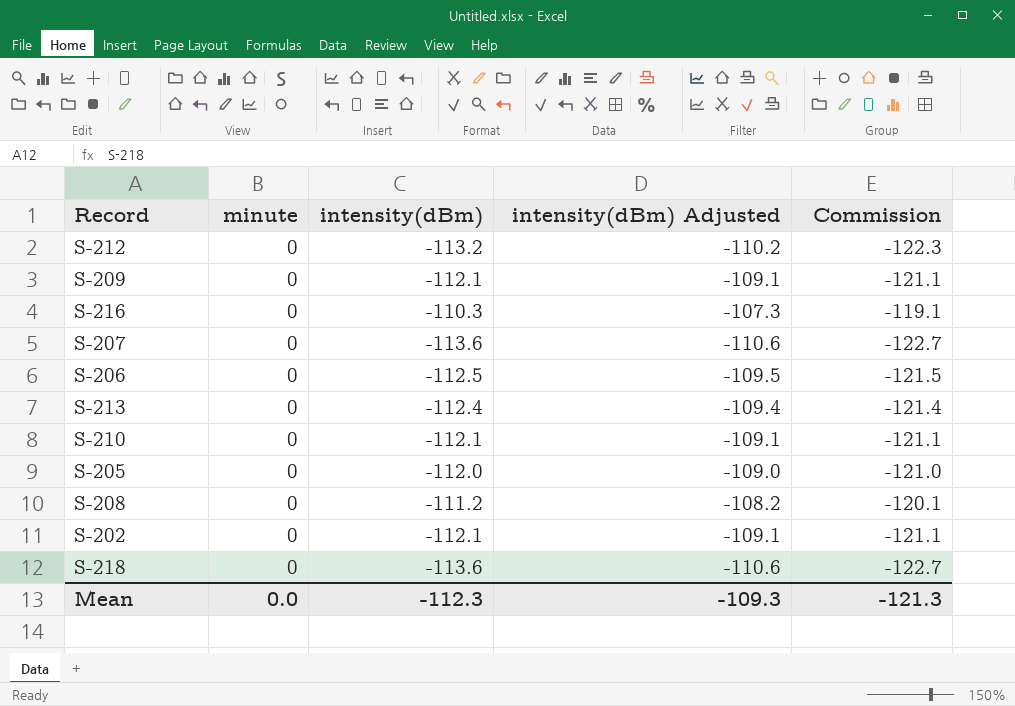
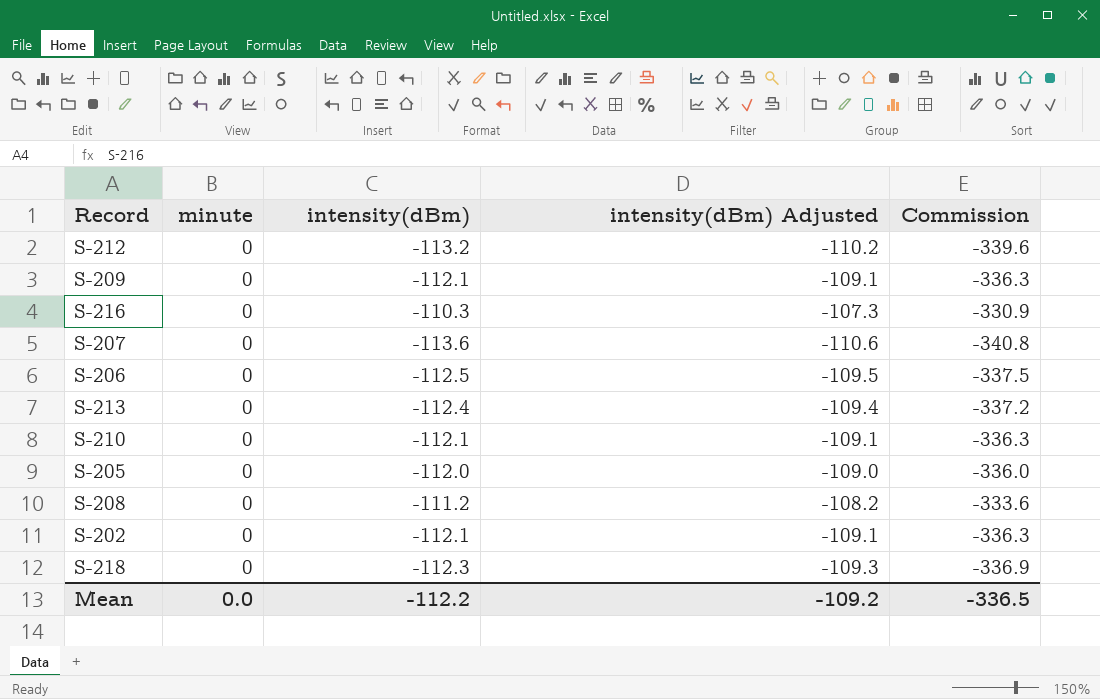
column Commission | formula: [intensity(dBm)] * 1.08 -> [intensity(dBm)] * 3
S-218 | intensity(dBm): -113.6 -> -112.3
S-218 | intensity(dBm) Adjusted: -110.6 -> -109.3
Mean | intensity(dBm): -112.3 -> -112.2
Mean | intensity(dBm) Adjusted: -109.3 -> -109.2
Mean | Commission: -121.3 -> -336.5

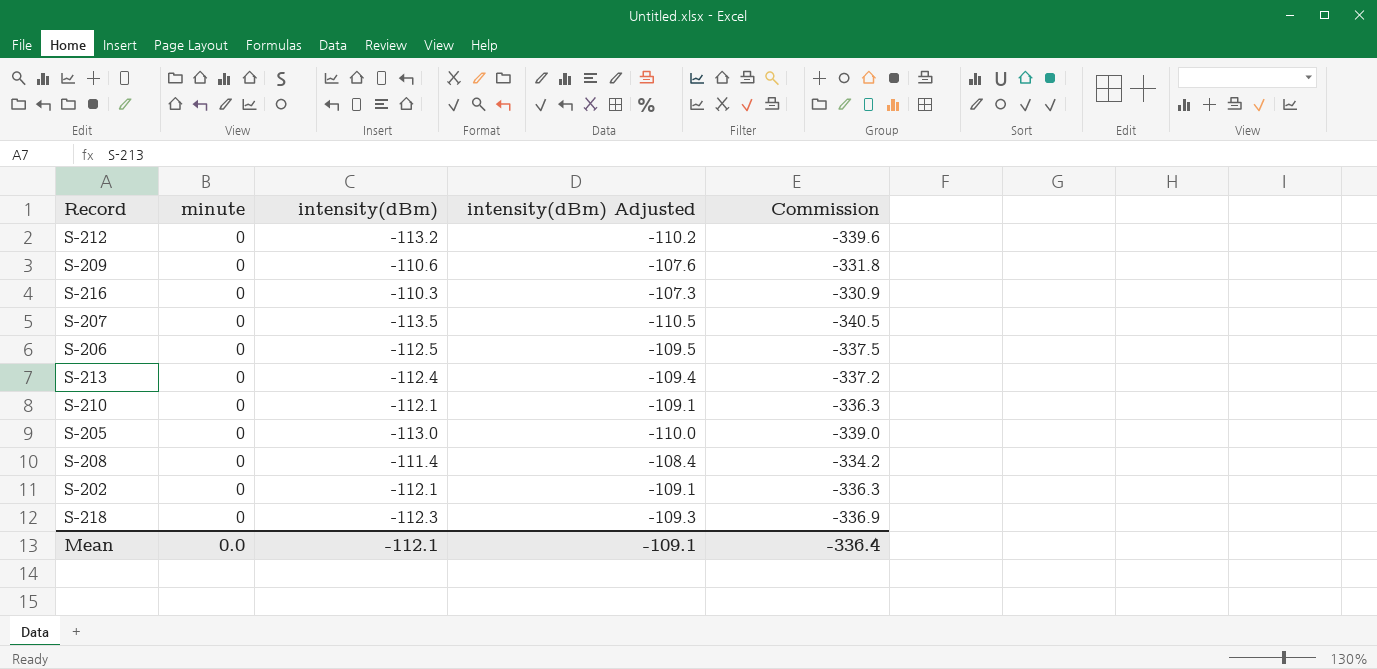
S-209 | intensity(dBm): -112.1 -> -110.6
S-209 | intensity(dBm) Adjusted: -109.1 -> -107.6
S-209 | Commission: -336.3 -> -331.8
S-207 | intensity(dBm): -113.6 -> -113.5
S-207 | intensity(dBm) Adjusted: -110.6 -> -110.5
S-207 | Commission: -340.8 -> -340.5
S-205 | intensity(dBm): -112.0 -> -113.0
S-205 | intensity(dBm) Adjusted: -109.0 -> -110.0
S-205 | Commission: -336.0 -> -339.0
S-208 | intensity(dBm): -111.2 -> -111.4
S-208 | intensity(dBm) Adjusted: -108.2 -> -108.4
S-208 | Commission: -333.6 -> -334.2
Mean | intensity(dBm): -112.2 -> -112.1
Mean | intensity(dBm) Adjusted: -109.2 -> -109.1
Mean | Commission: -336.5 -> -336.4

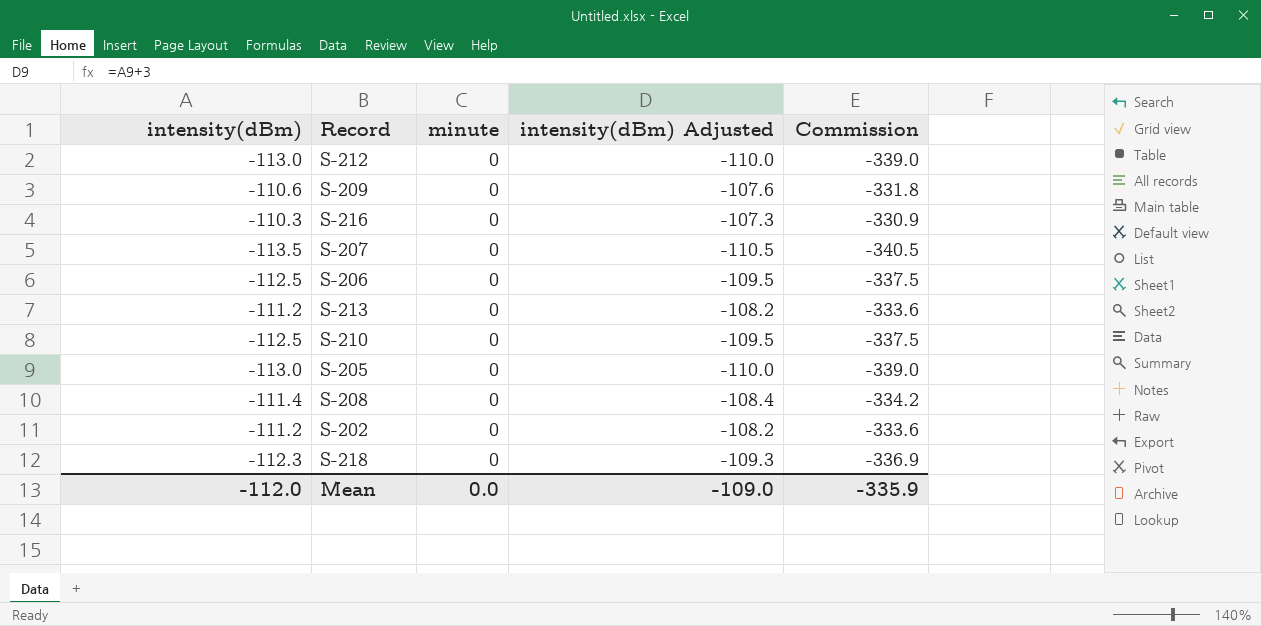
column intensity(dBm) | position: 3 -> 1
S-212 | intensity(dBm): -113.2 -> -113.0
S-212 | intensity(dBm) Adjusted: -110.2 -> -110.0
S-212 | Commission: -339.6 -> -339.0
S-213 | intensity(dBm): -112.4 -> -111.2
S-213 | intensity(dBm) Adjusted: -109.4 -> -108.2
S-213 | Commission: -337.2 -> -333.6
S-210 | intensity(dBm): -112.1 -> -112.5
S-210 | intensity(dBm) Adjusted: -109.1 -> -109.5
S-210 | Commission: -336.3 -> -337.5
S-202 | intensity(dBm): -112.1 -> -111.2
S-202 | intensity(dBm) Adjusted: -109.1 -> -108.2
S-202 | Commission: -336.3 -> -333.6
Mean | intensity(dBm): -112.1 -> -112.0
Mean | intensity(dBm) Adjusted: -109.1 -> -109.0
Mean | Commission: -336.4 -> -335.9

